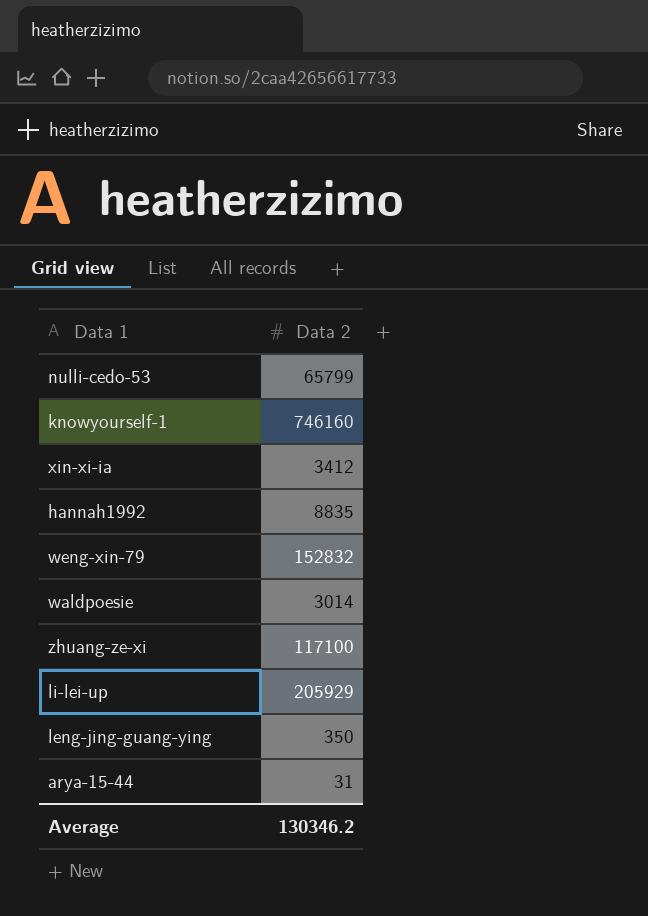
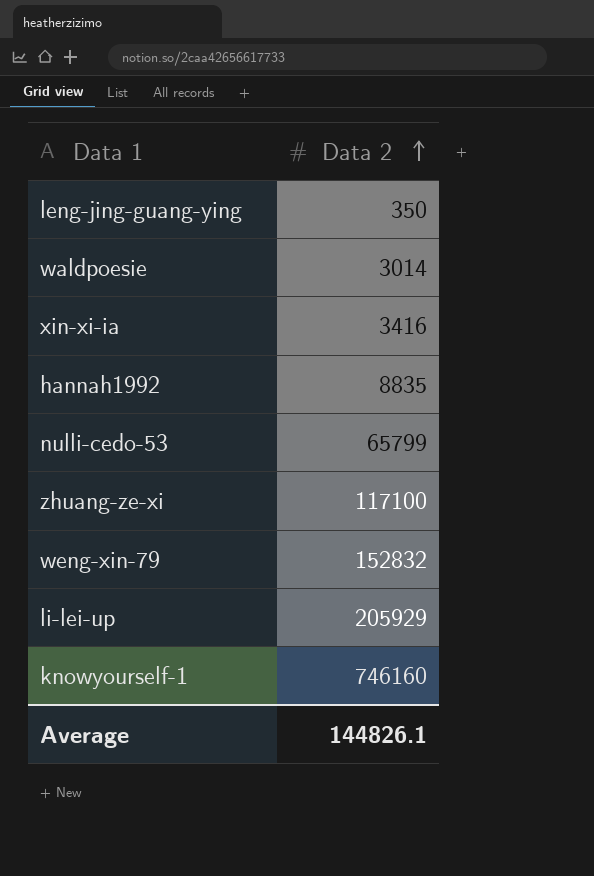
row order: none -> Data 2 ascending
row arya-15-44: 31 -> none
xin-xi-ia | Data 2: 3412 -> 3416
Average | Data 2: 130346.2 -> 144826.1

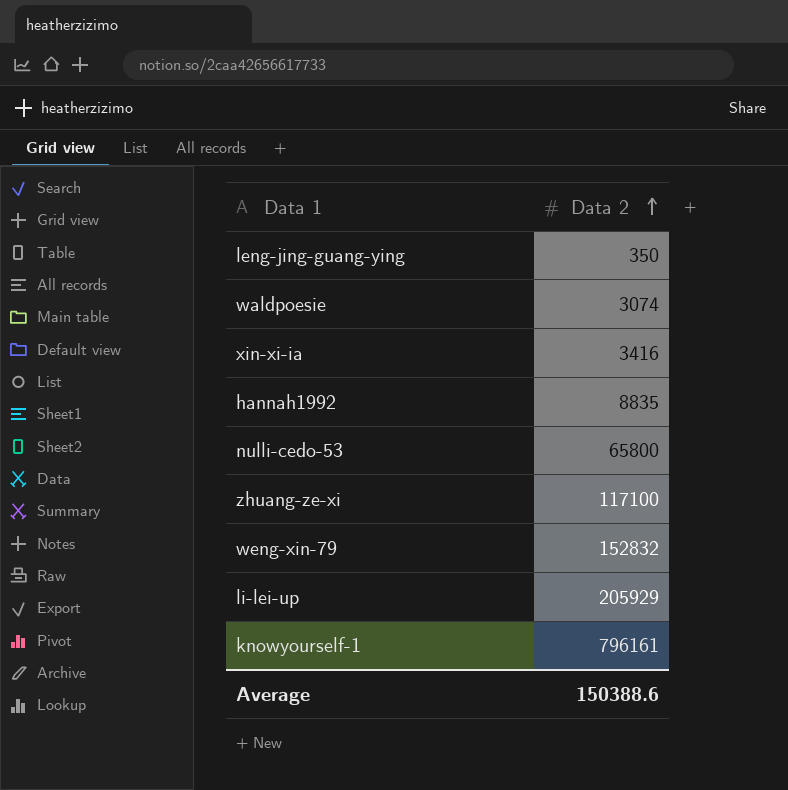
waldpoesie | Data 2: 3014 -> 3074
nulli-cedo-53 | Data 2: 65799 -> 65800
knowyourself-1 | Data 2: 746160 -> 796161
Average | Data 2: 144826.1 -> 150388.6

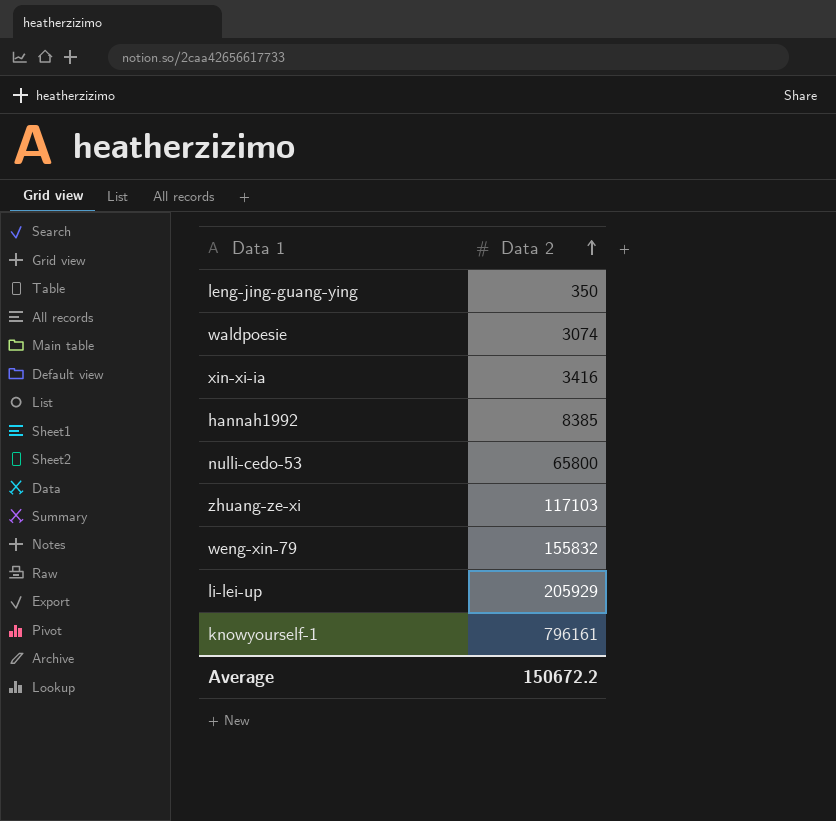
hannah1992 | Data 2: 8835 -> 8385
zhuang-ze-xi | Data 2: 117100 -> 117103
weng-xin-79 | Data 2: 152832 -> 155832
Average | Data 2: 150388.6 -> 150672.2

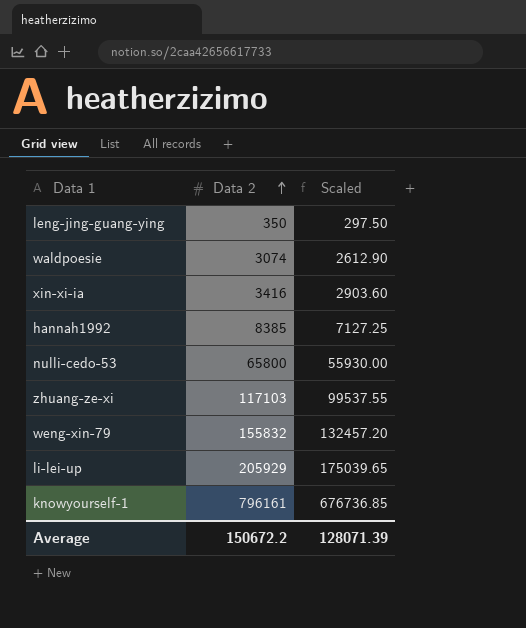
column Scaled | formula: none -> [Data 2] * 0.85

